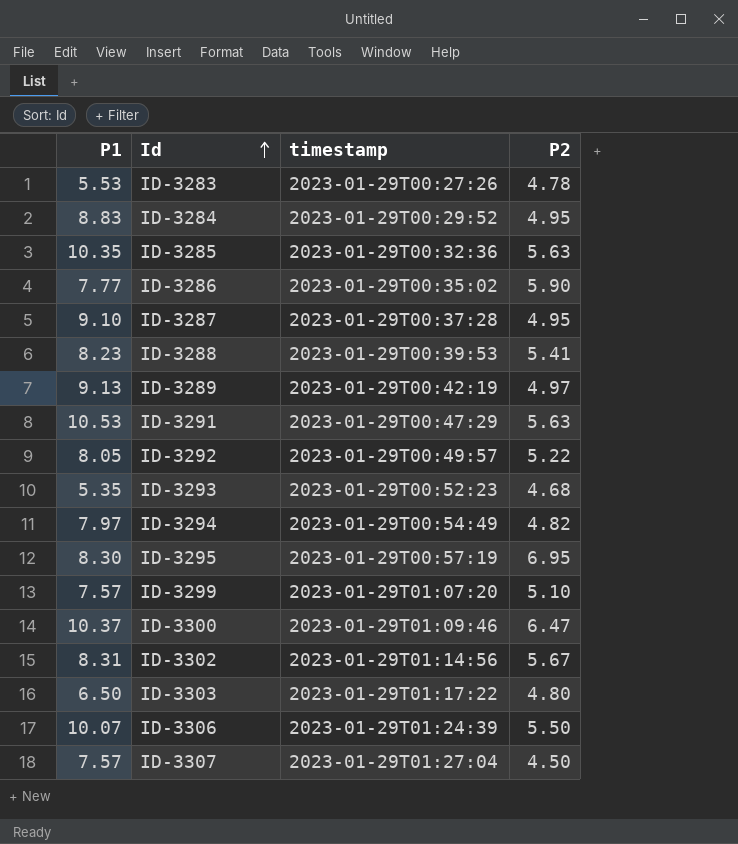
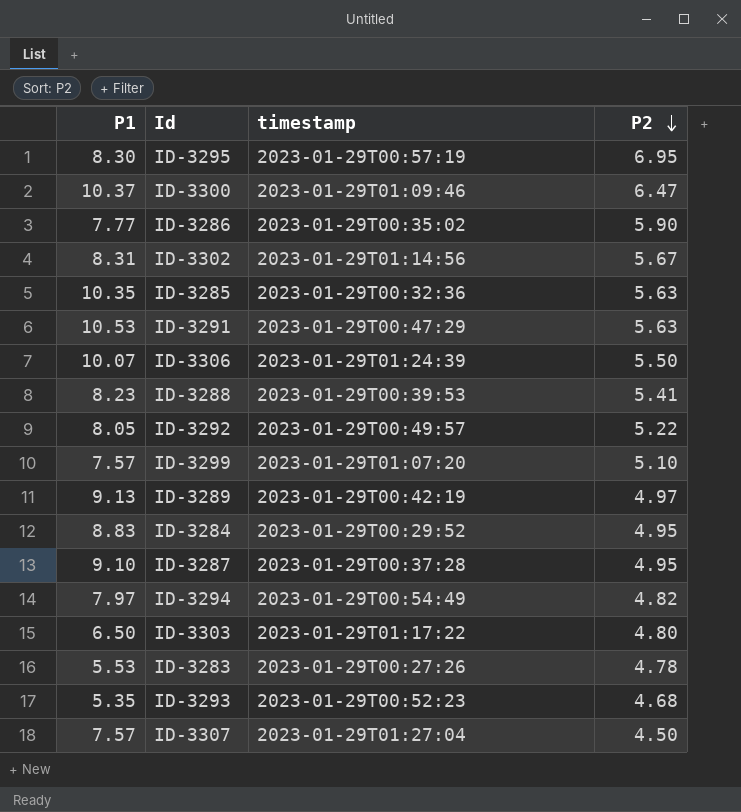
row order: Id ascending -> P2 descending

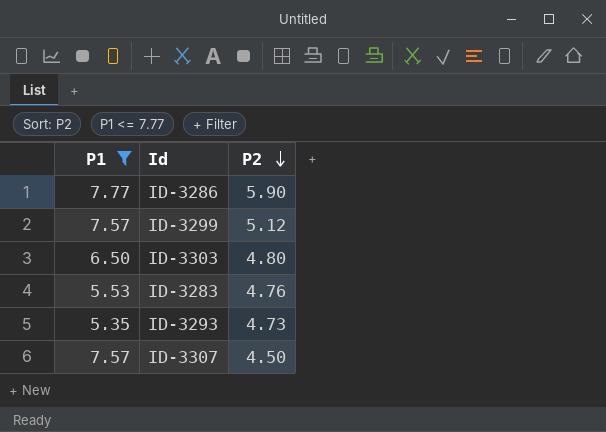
filter: none -> P1 <= 7.77
column timestamp | position: 3 -> none
ID-3299 | P2: 5.10 -> 5.12
ID-3283 | P2: 4.78 -> 4.76
ID-3293 | P2: 4.68 -> 4.73

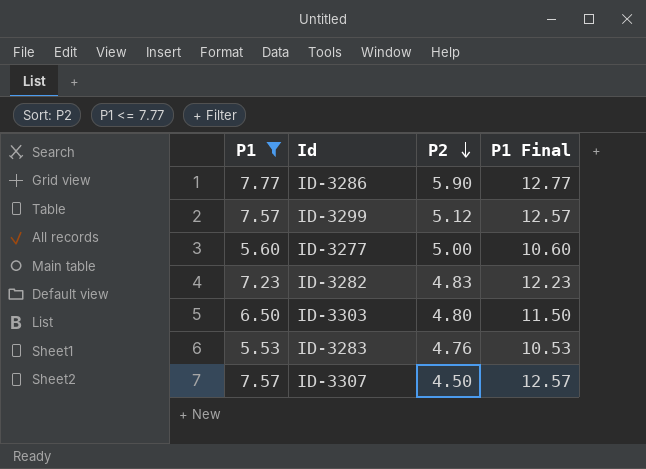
column P1 Final | formula: none -> [P1] + 5
row ID-3293: 5.35 | 4.73 -> none
row ID-3277: none -> 5.60 | 5.00 | 10.60
row ID-3282: none -> 7.23 | 4.83 | 12.23

